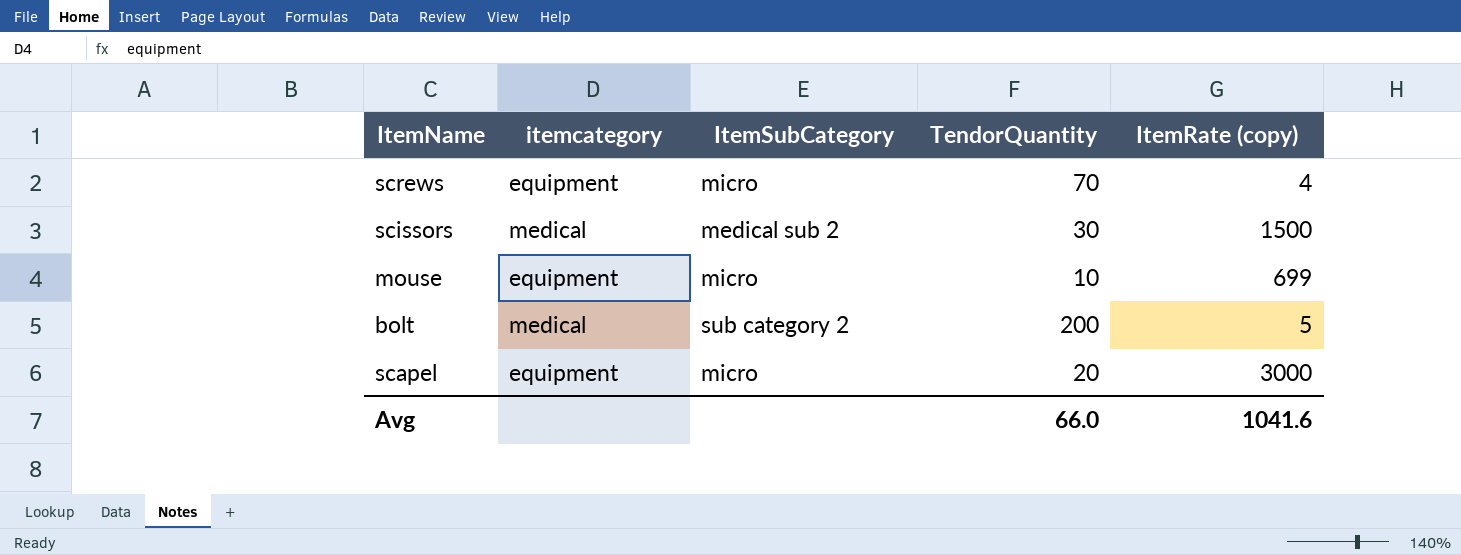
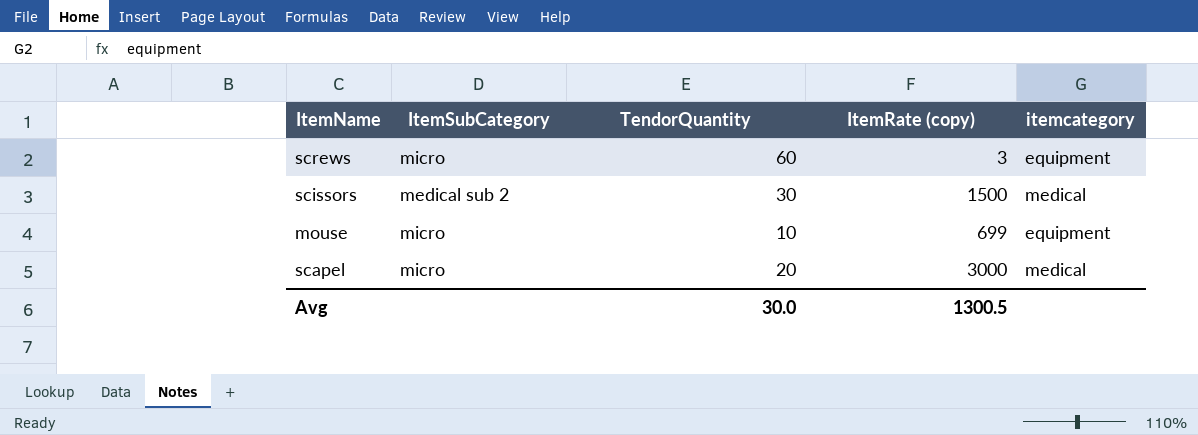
column itemcategory | position: 2 -> 5
row bolt: medical | sub category 2 | 200 | 5 -> none
screws | TendorQuantity: 70 -> 60
screws | ItemRate (copy): 4 -> 3
scapel | itemcategory: equipment -> medical
Avg | TendorQuantity: 66.0 -> 30.0
Avg | ItemRate (copy): 1041.6 -> 1300.5

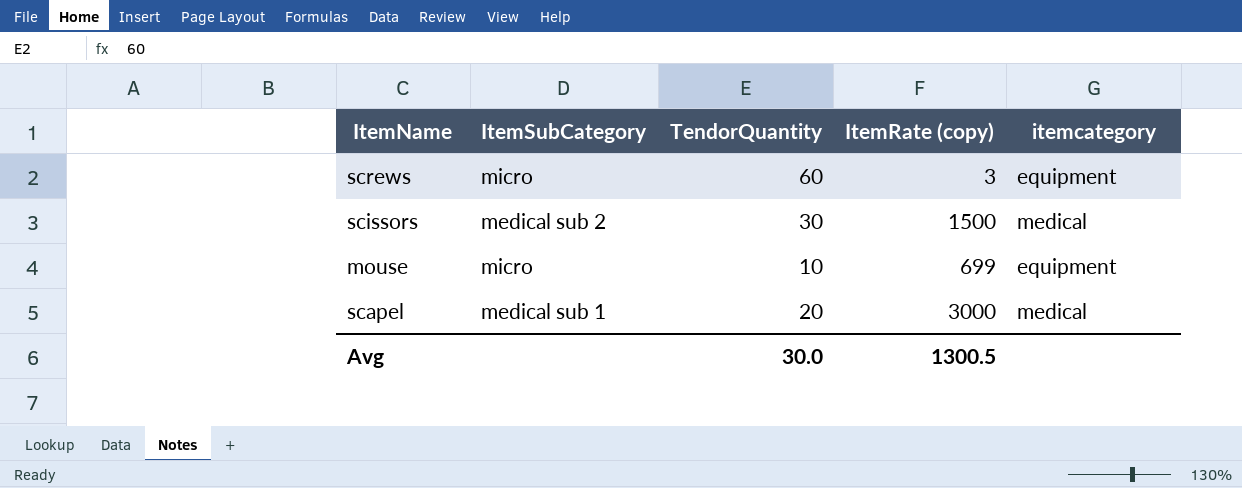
scapel | ItemSubCategory: micro -> medical sub 1

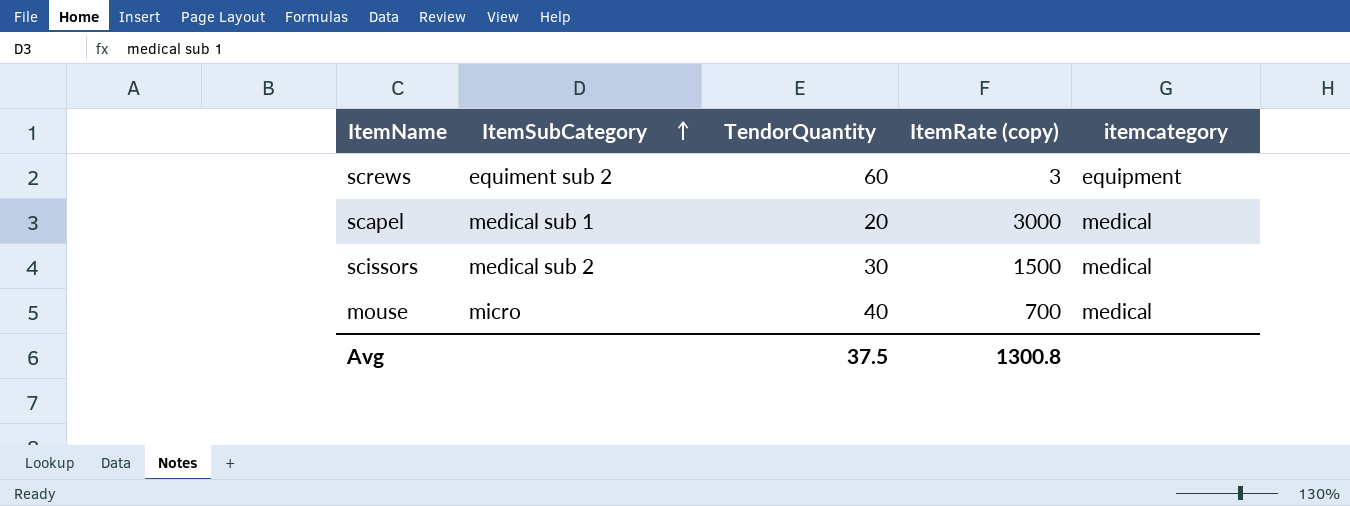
row order: none -> ItemSubCategory ascending
screws | ItemSubCategory: micro -> equiment sub 2
mouse | TendorQuantity: 10 -> 40
mouse | ItemRate (copy): 699 -> 700
mouse | itemcategory: equipment -> medical
Avg | TendorQuantity: 30.0 -> 37.5
Avg | ItemRate (copy): 1300.5 -> 1300.8

